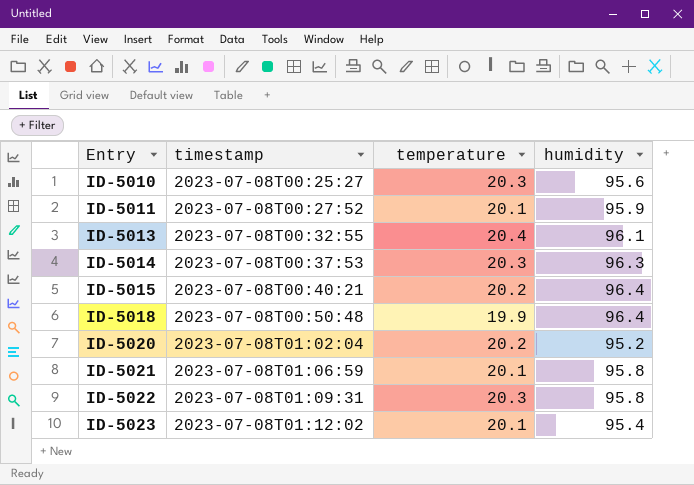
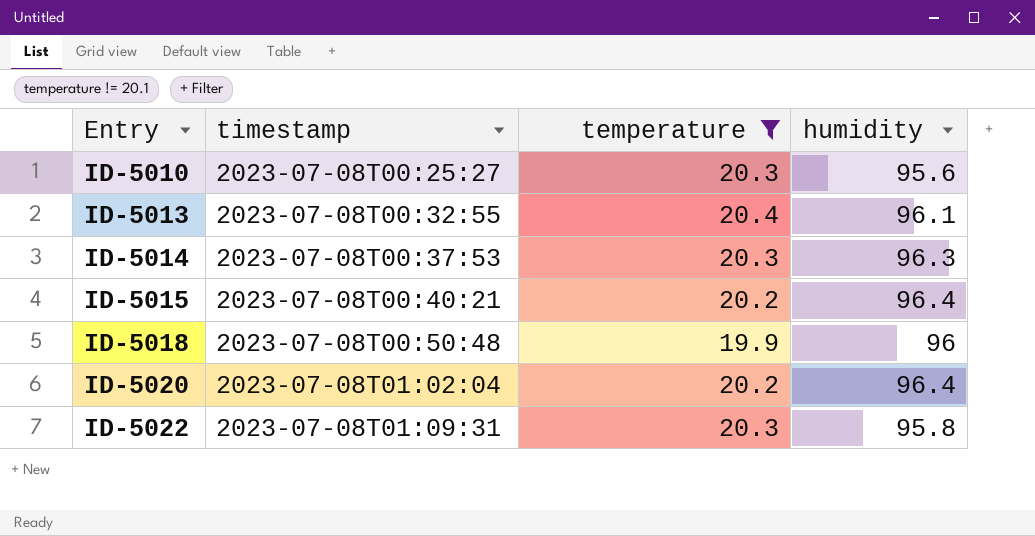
filter: none -> temperature != 20.1
ID-5018 | humidity: 96.4 -> 96
ID-5020 | humidity: 95.2 -> 96.4

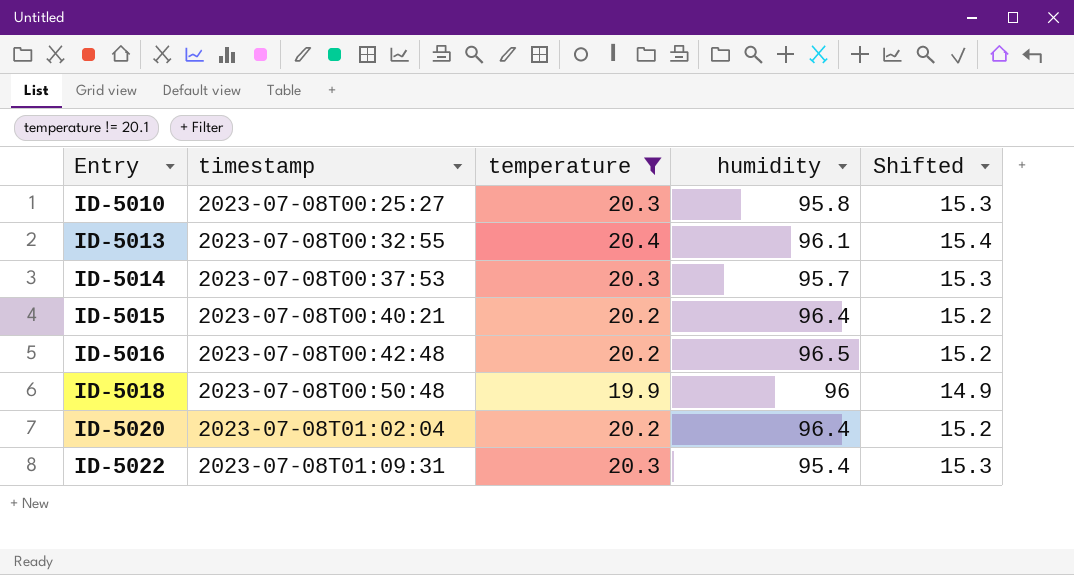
column Shifted | formula: none -> [temperature] - 5
ID-5010 | humidity: 95.6 -> 95.8
ID-5014 | humidity: 96.3 -> 95.7
row ID-5016: none -> 2023-07-08T00:42:48 | 20.2 | 96.5 | 15.2
ID-5022 | humidity: 95.8 -> 95.4

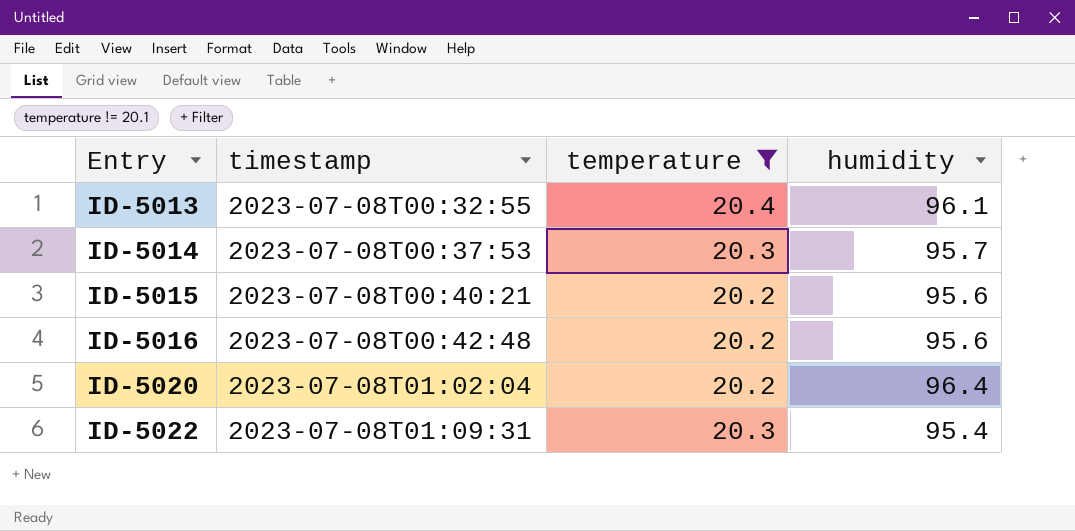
column Shifted | formula: [temperature] - 5 -> none
row ID-5010: 2023-07-08T00:25:27 | 20.3 | 95.8 | 15.3 -> none
row ID-5018: 2023-07-08T00:50:48 | 19.9 | 96 | 14.9 -> none
ID-5015 | humidity: 96.4 -> 95.6
ID-5016 | humidity: 96.5 -> 95.6

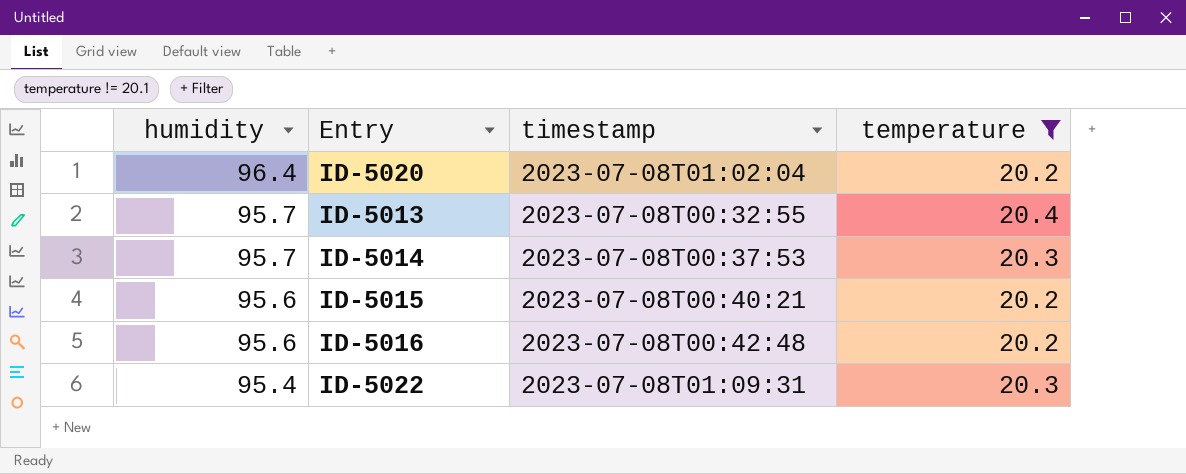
row order: Entry ascending -> humidity descending
column humidity | position: 4 -> 1
ID-5013 | humidity: 96.1 -> 95.7

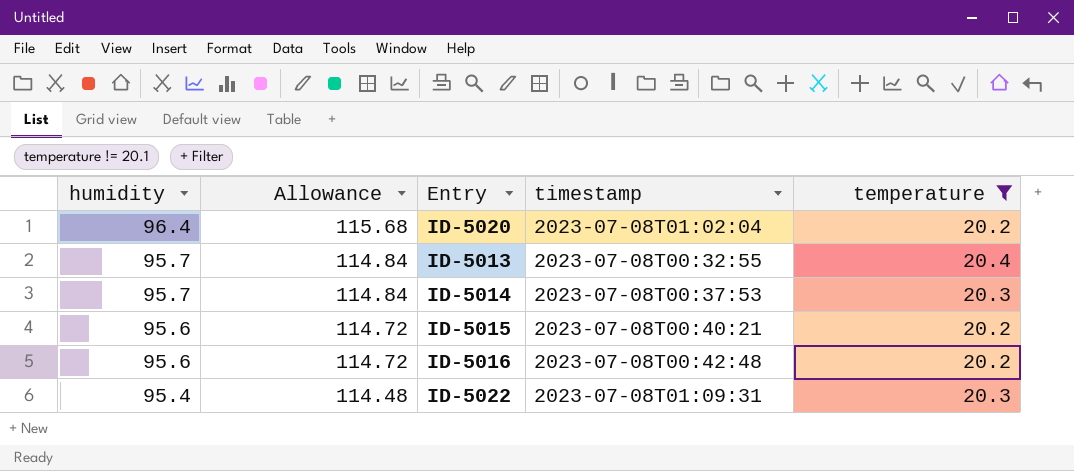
column Allowance | formula: none -> [humidity] * 1.2

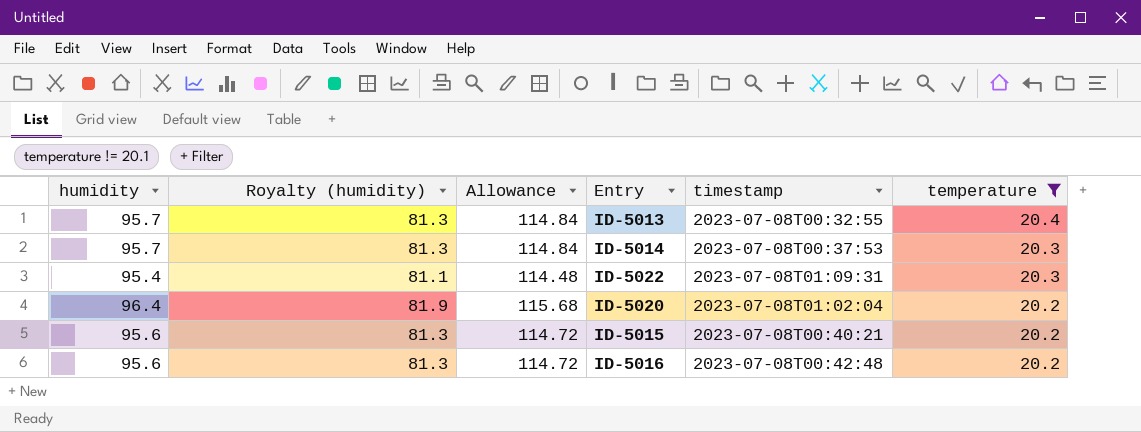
row order: humidity descending -> temperature descending
column Royalty (humidity) | formula: none -> [humidity] * 0.85

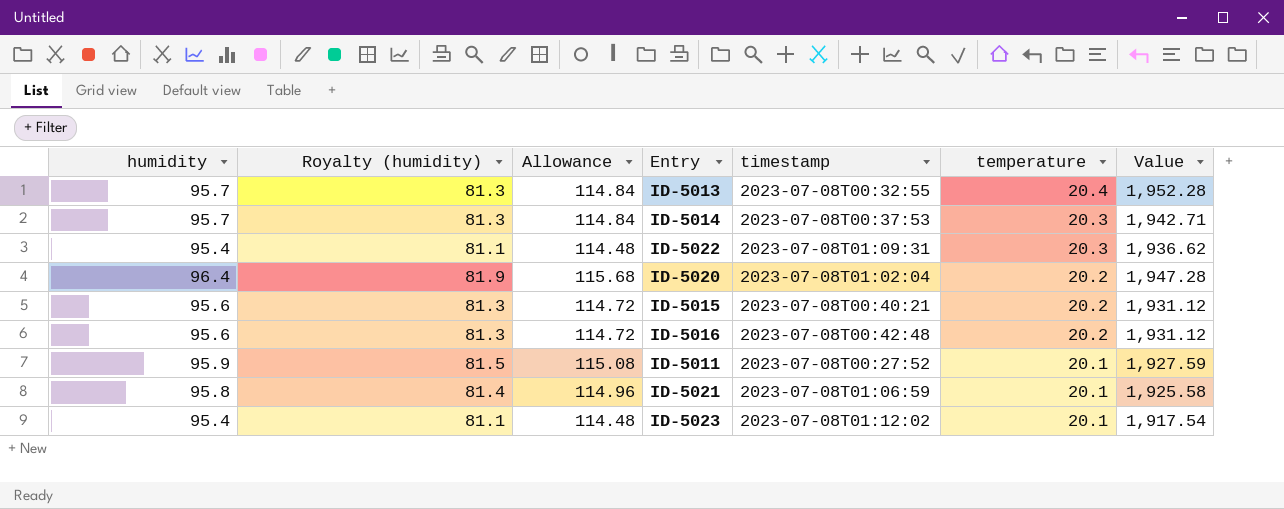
filter: temperature != 20.1 -> none
column Value | formula: none -> [humidity] * [temperature]

